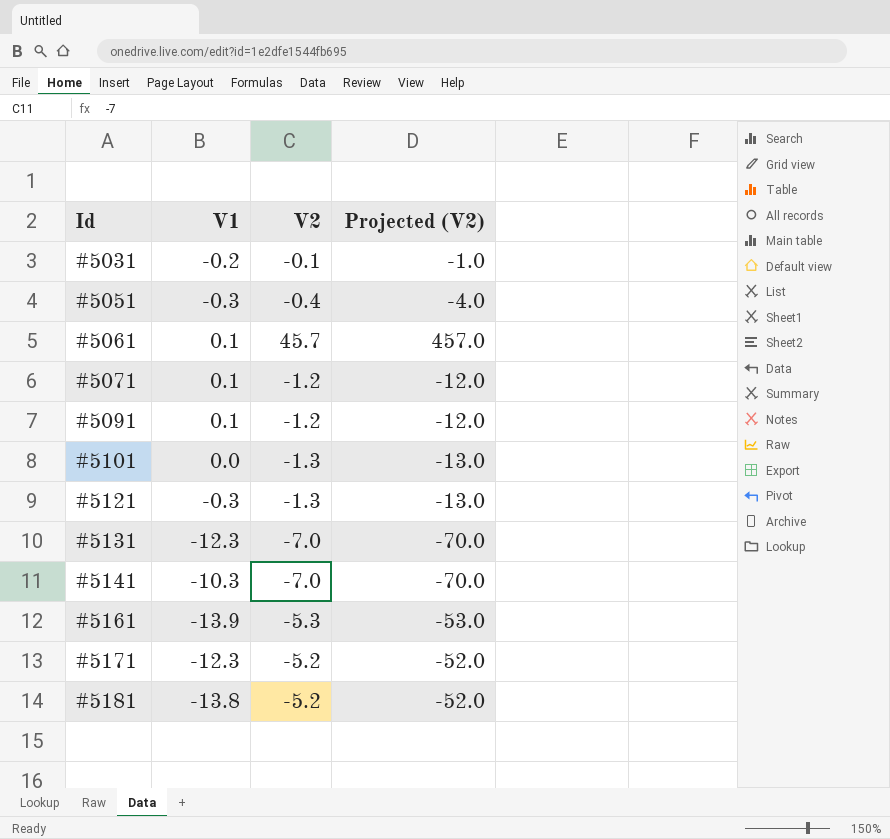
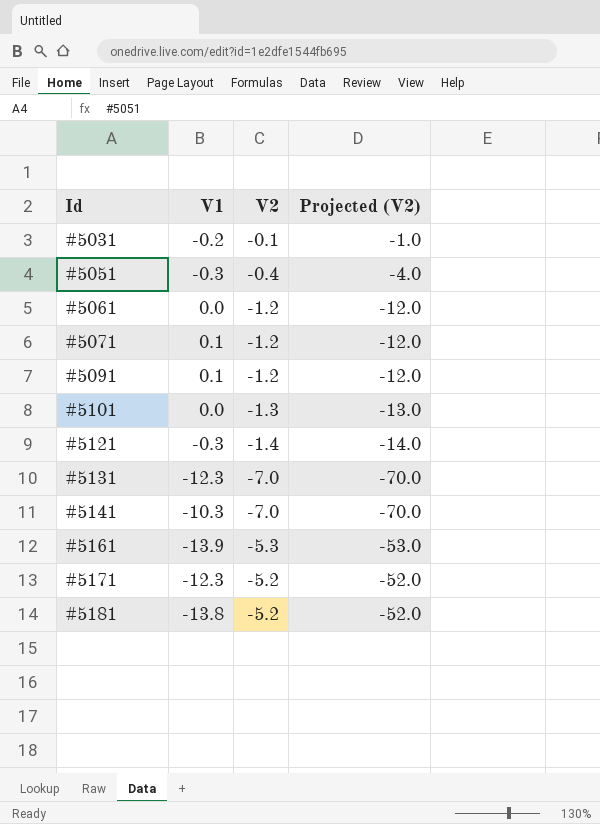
#5061 | V1: 0.1 -> 0.0
#5061 | V2: 45.7 -> -1.2
#5061 | Projected (V2): 457.0 -> -12.0
#5121 | V2: -1.3 -> -1.4
#5121 | Projected (V2): -13.0 -> -14.0

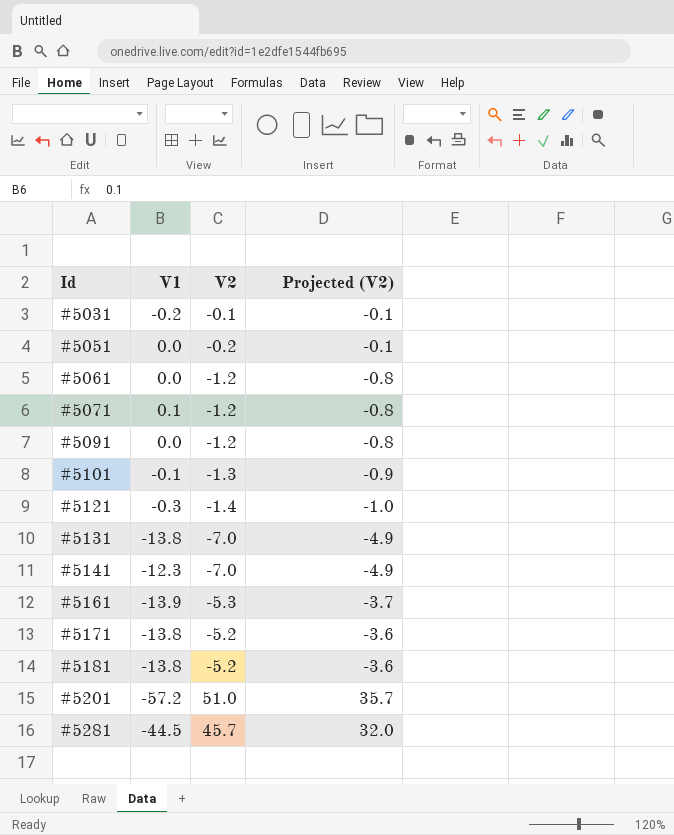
column Projected (V2) | formula: [V2] * 10 -> [V2] * 0.7
#5051 | V1: -0.3 -> 0.0
#5051 | V2: -0.4 -> -0.2
#5091 | V1: 0.1 -> 0.0
#5101 | V1: 0.0 -> -0.1
#5131 | V1: -12.3 -> -13.8
#5141 | V1: -10.3 -> -12.3
#5171 | V1: -12.3 -> -13.8
row #5201: none -> -57.2 | 51.0 | 35.7
row #5281: none -> -44.5 | 45.7 | 32.0

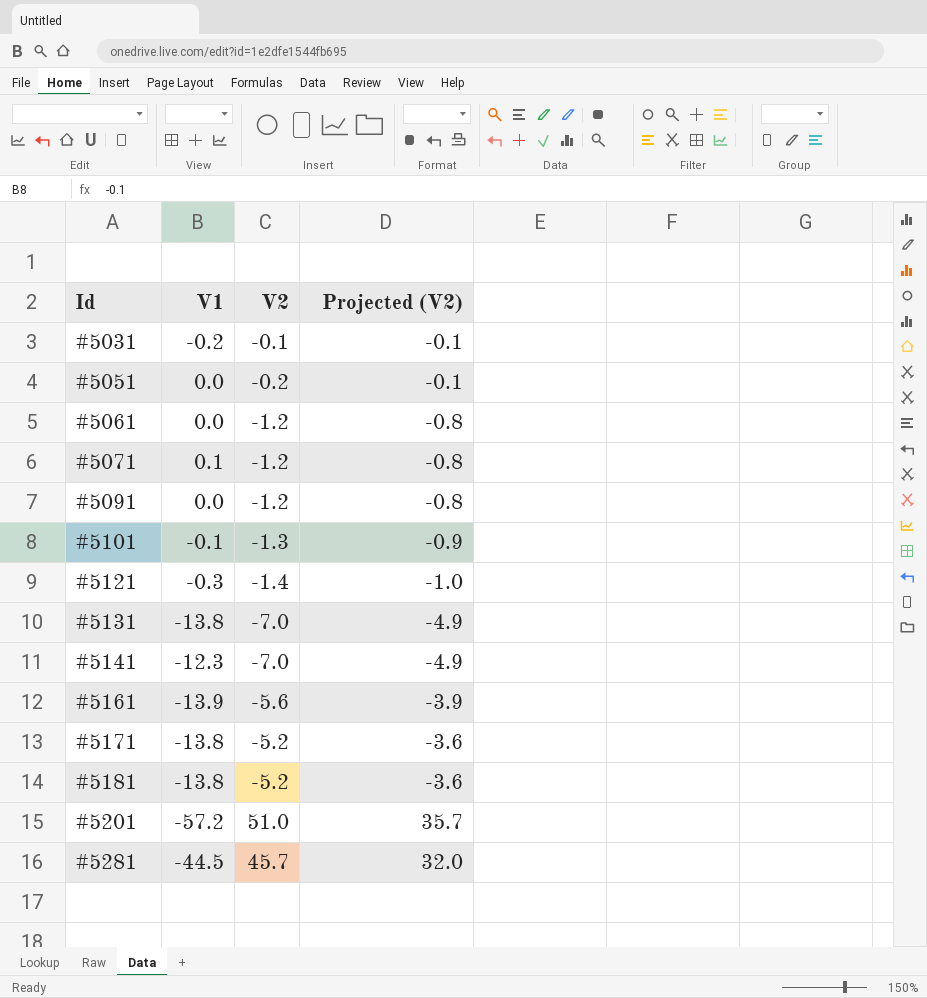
#5161 | V2: -5.3 -> -5.6
#5161 | Projected (V2): -3.7 -> -3.9

